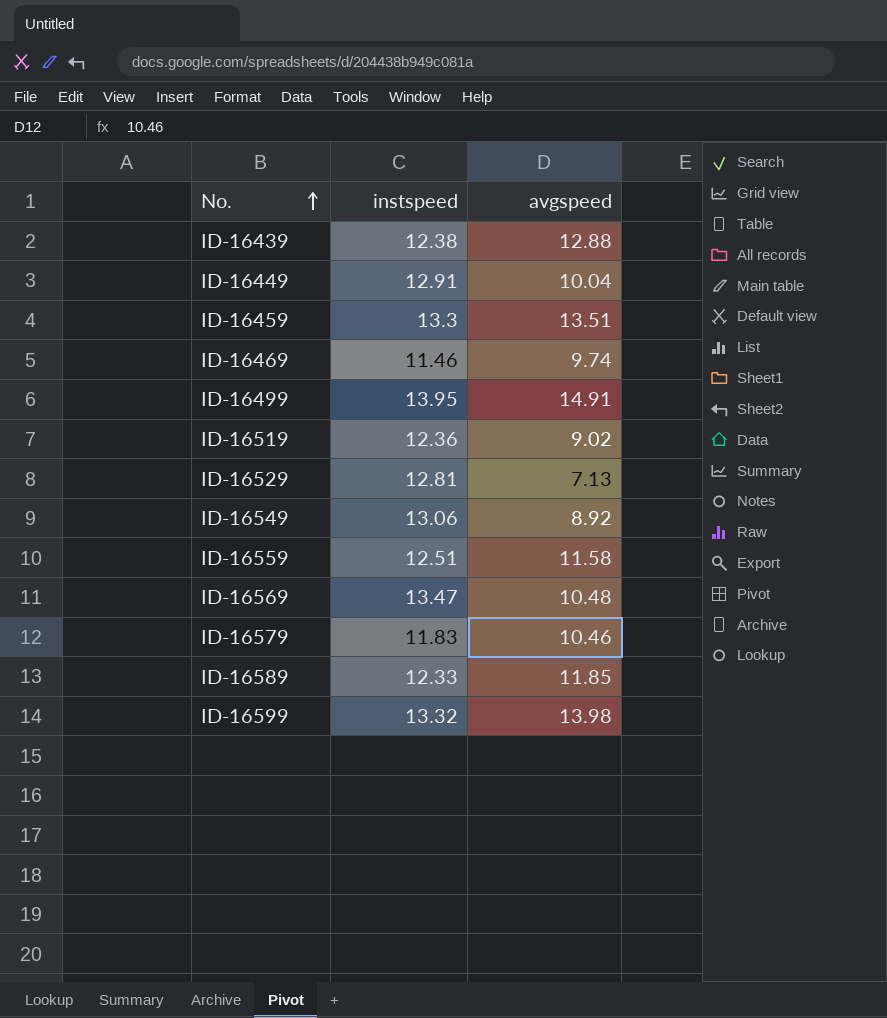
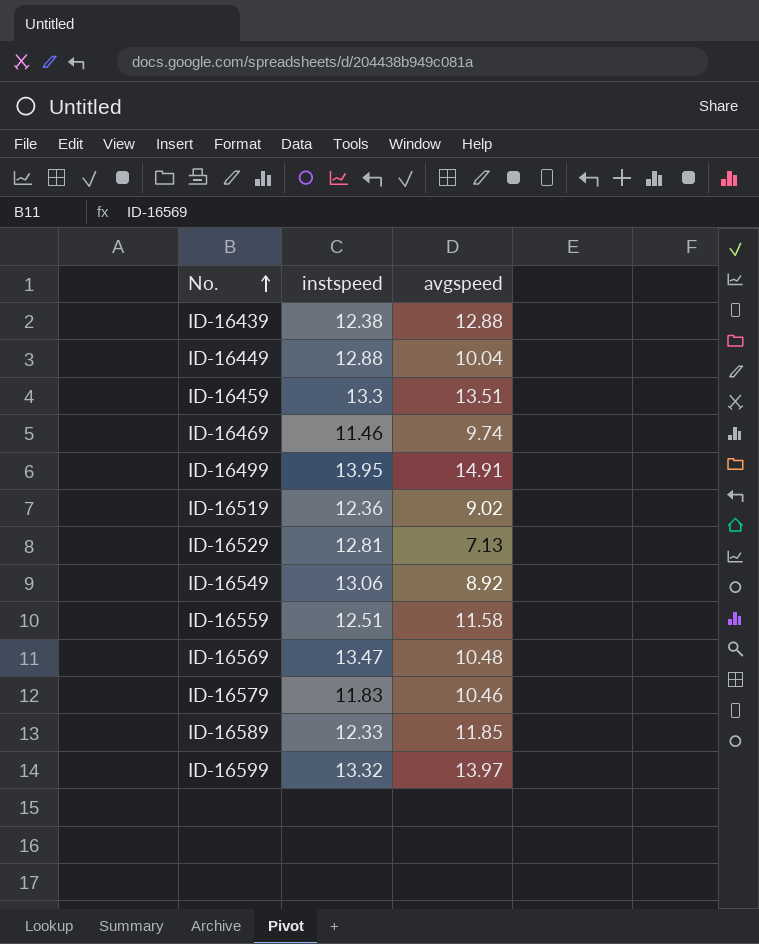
ID-16449 | instspeed: 12.91 -> 12.88
ID-16599 | avgspeed: 13.98 -> 13.97

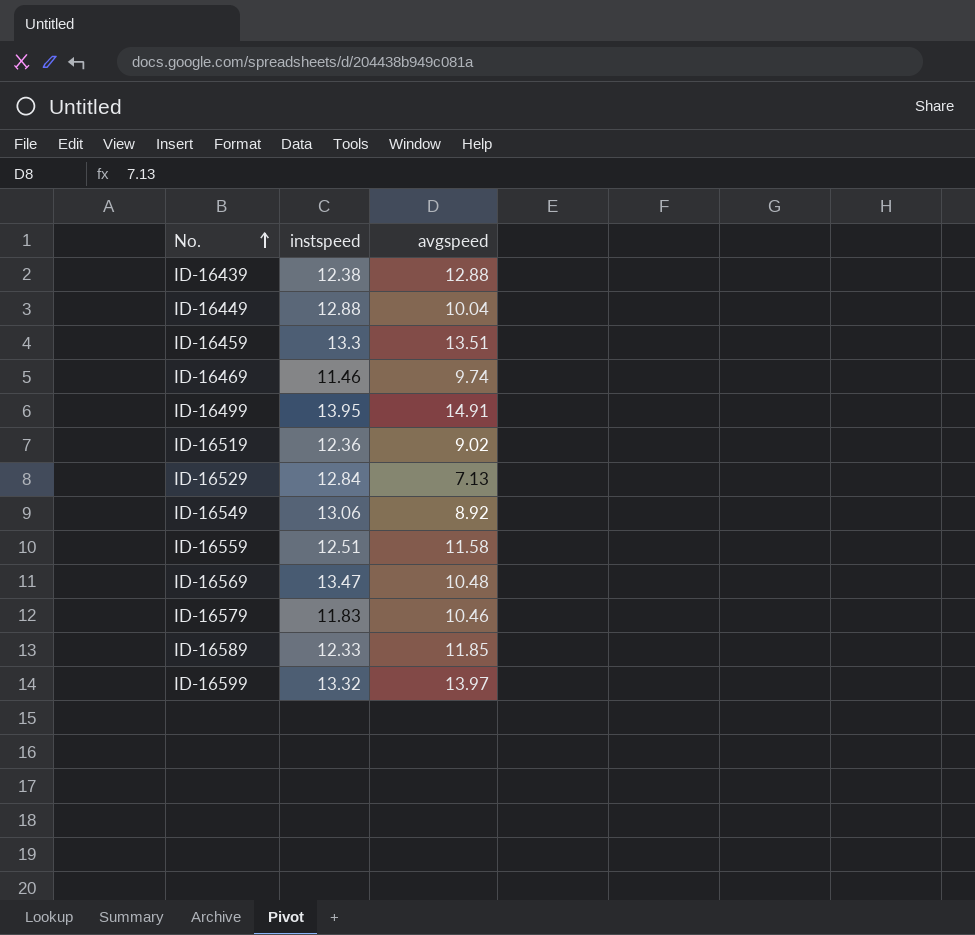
ID-16529 | instspeed: 12.81 -> 12.84

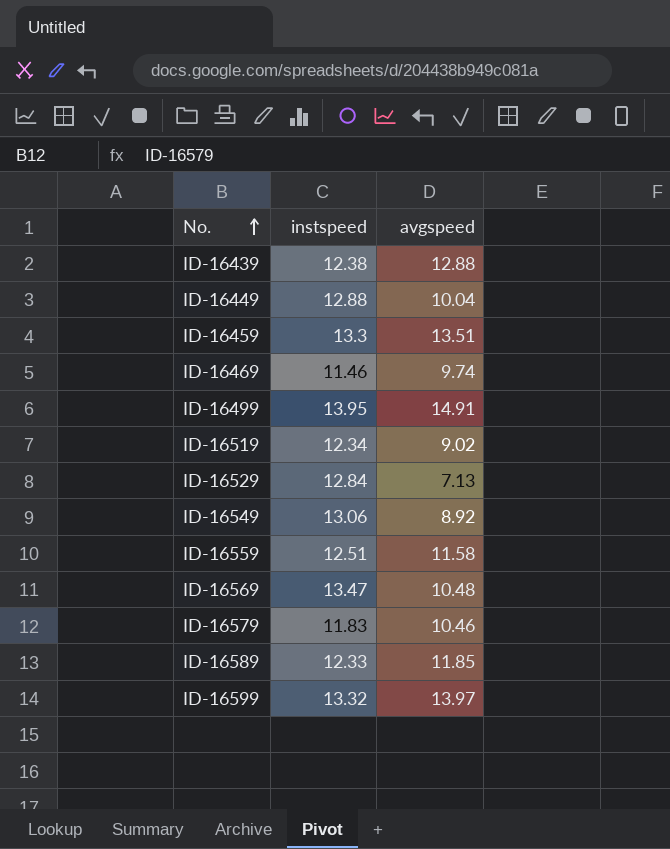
ID-16519 | instspeed: 12.36 -> 12.34

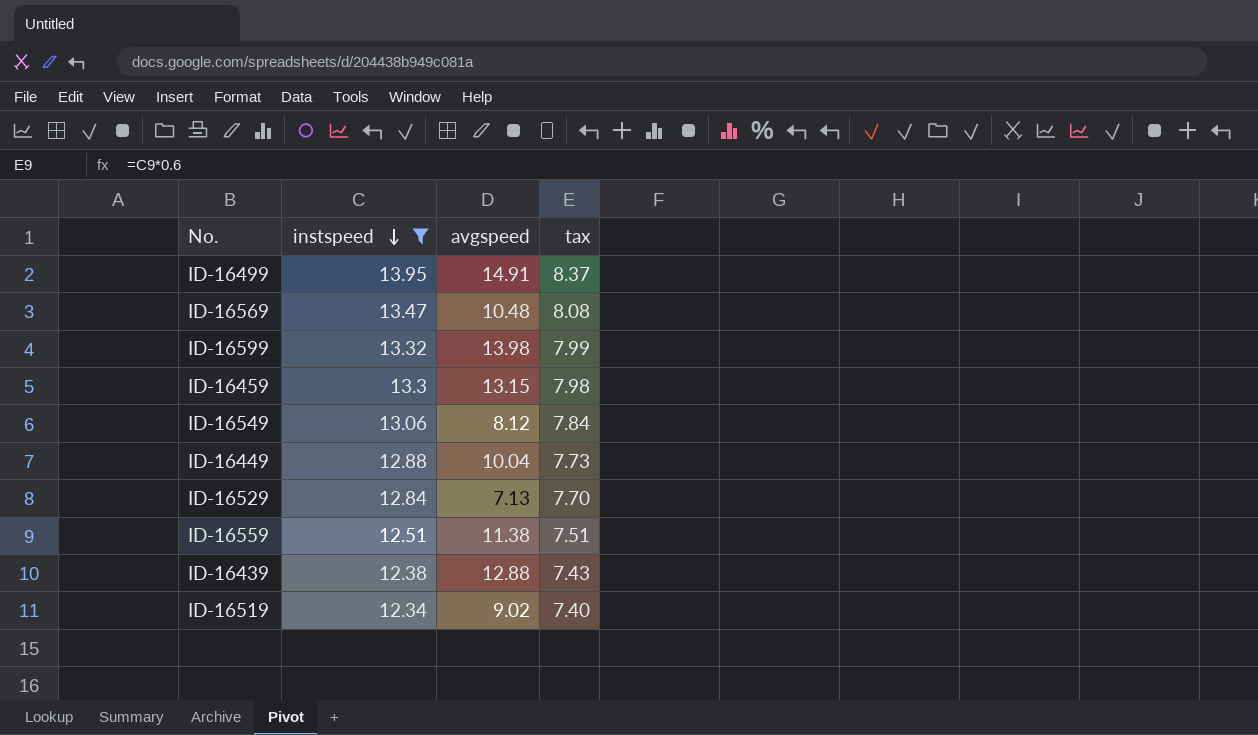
filter: none -> instspeed >= 12.34
row order: No. ascending -> instspeed descending
column tax | formula: none -> [instspeed] * 0.6
ID-16599 | avgspeed: 13.97 -> 13.98
ID-16459 | avgspeed: 13.51 -> 13.15
ID-16549 | avgspeed: 8.92 -> 8.12
ID-16559 | avgspeed: 11.58 -> 11.38

